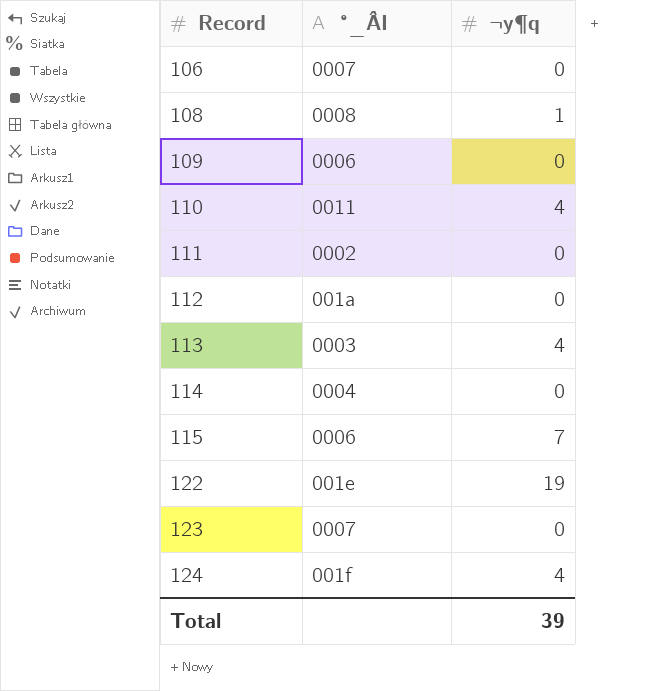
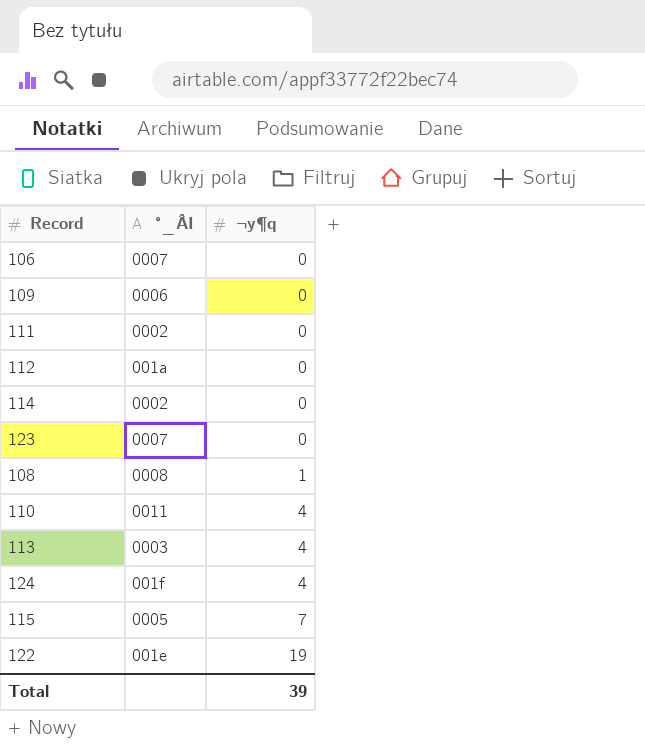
row order: Record ascending -> ¬y¶q ascending
114 | °_ÂI: 0004 -> 0002
115 | °_ÂI: 0006 -> 0005

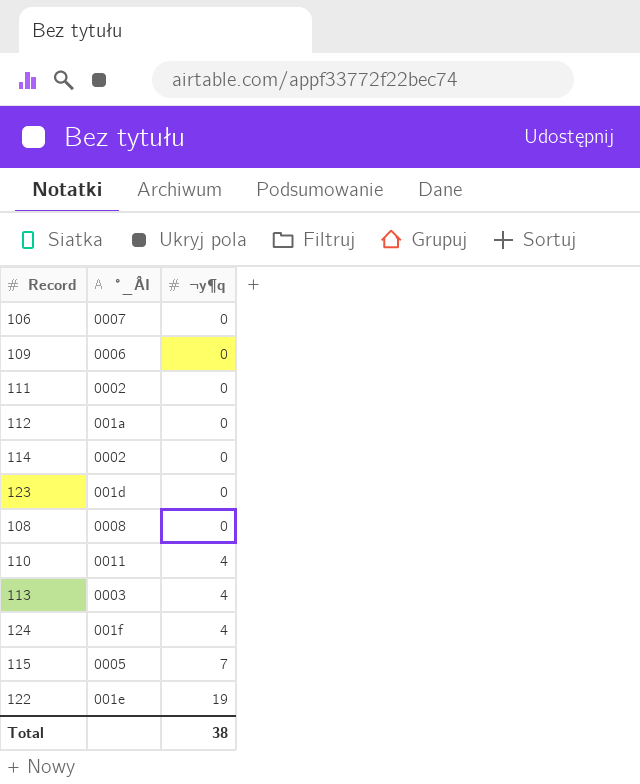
123 | °_ÂI: 0007 -> 001d
108 | ¬y¶q: 1 -> 0
Total | ¬y¶q: 39 -> 38

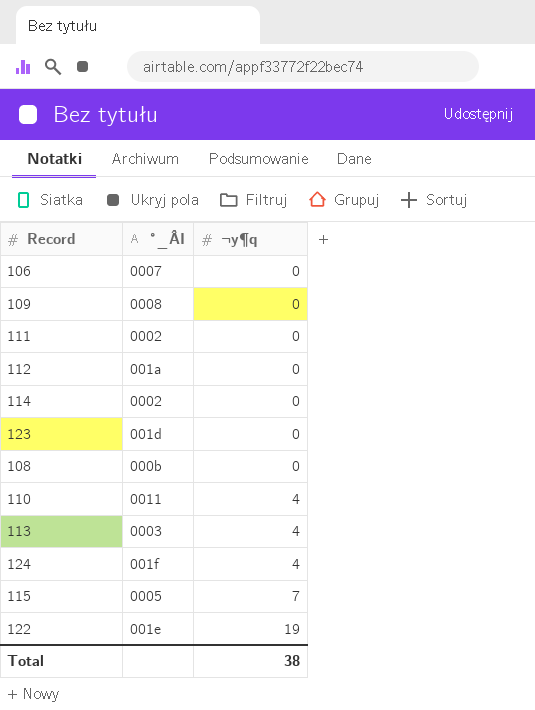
109 | °_ÂI: 0006 -> 0008
108 | °_ÂI: 0008 -> 000b

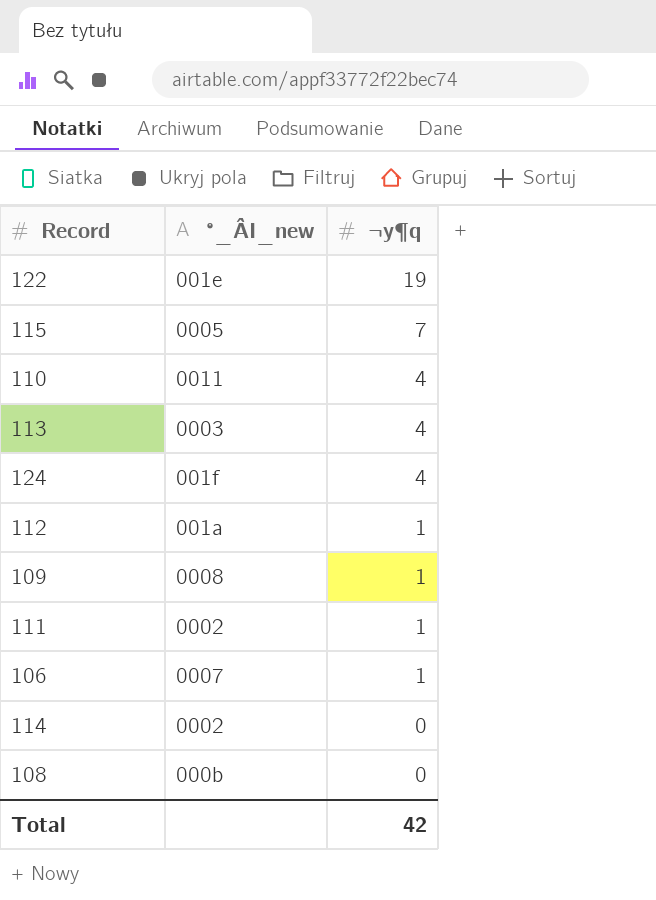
row order: ¬y¶q ascending -> ¬y¶q descending
column name: °_ÂI -> °_ÂI_new
row 123: 001d | 0 -> none
112 | ¬y¶q: 0 -> 1
109 | ¬y¶q: 0 -> 1
111 | ¬y¶q: 0 -> 1
106 | ¬y¶q: 0 -> 1
Total | ¬y¶q: 38 -> 42

